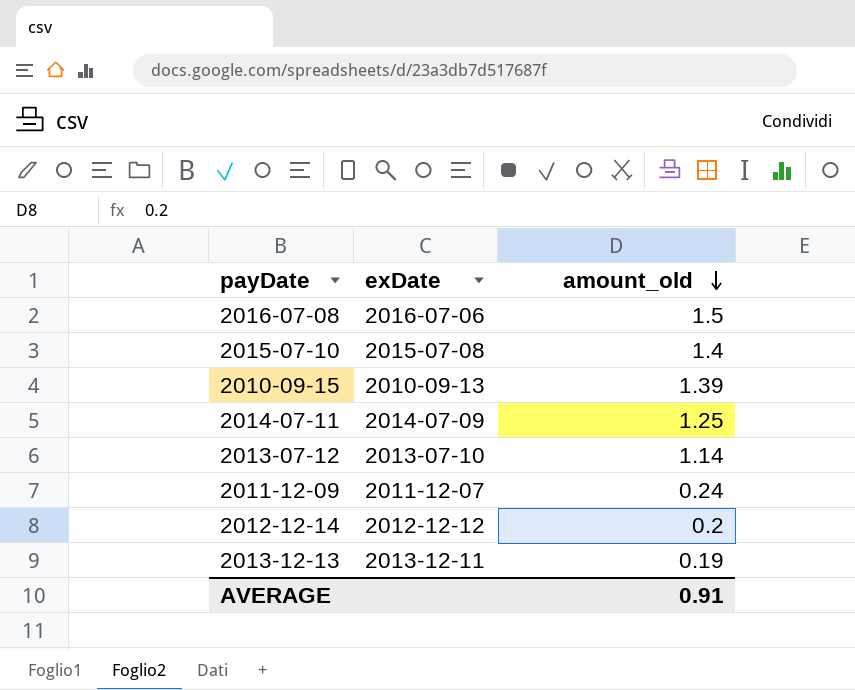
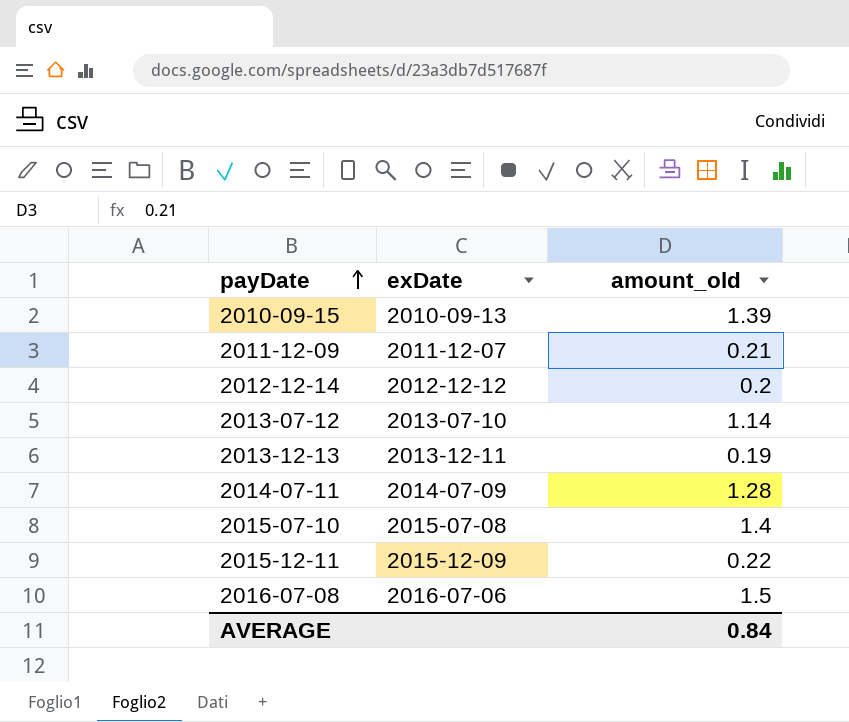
row order: amount_old descending -> payDate ascending
2011-12-09 | amount_old: 0.24 -> 0.21
2014-07-11 | amount_old: 1.25 -> 1.28
row 2015-12-11: none -> 2015-12-09 | 0.22
AVERAGE | amount_old: 0.91 -> 0.84

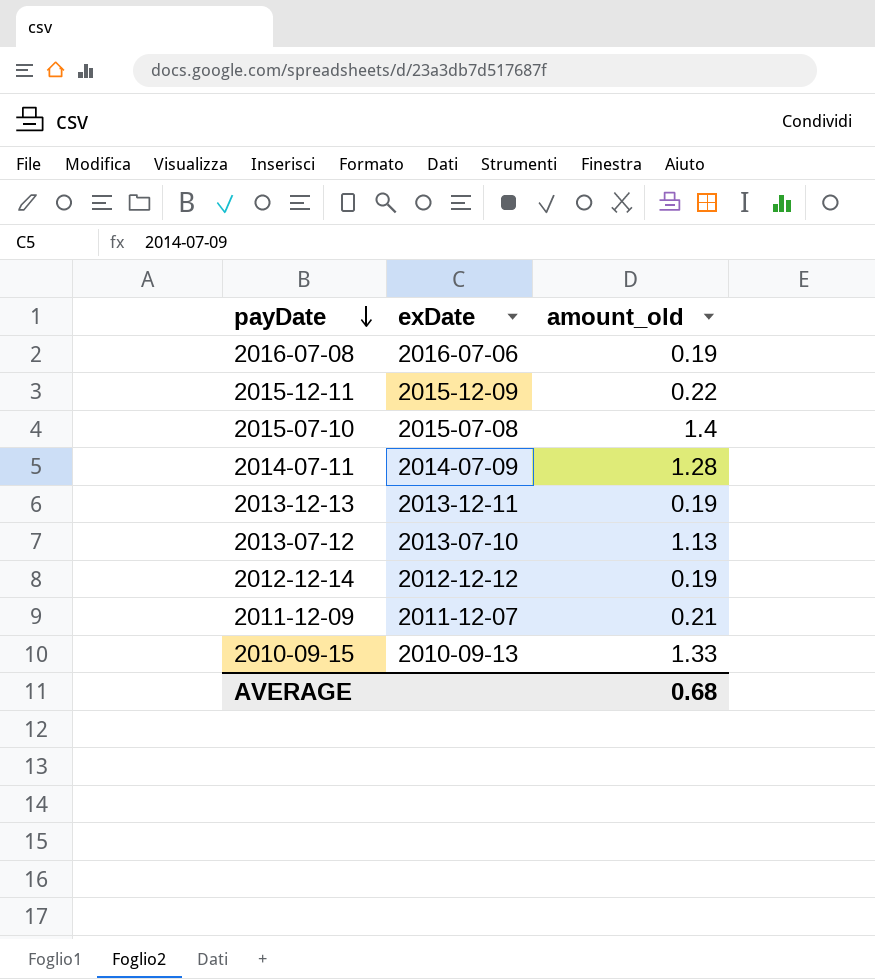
row order: payDate ascending -> payDate descending
2016-07-08 | amount_old: 1.5 -> 0.19
2013-07-12 | amount_old: 1.14 -> 1.13
2012-12-14 | amount_old: 0.2 -> 0.19
2010-09-15 | amount_old: 1.39 -> 1.33
AVERAGE | amount_old: 0.84 -> 0.68

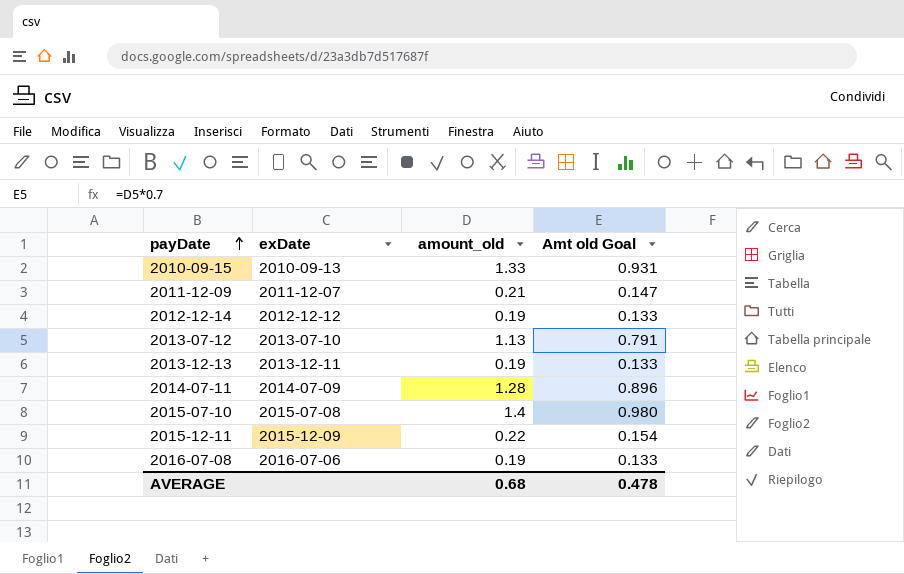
row order: payDate descending -> payDate ascending
column Amt old Goal | formula: none -> [amount_old] * 0.7

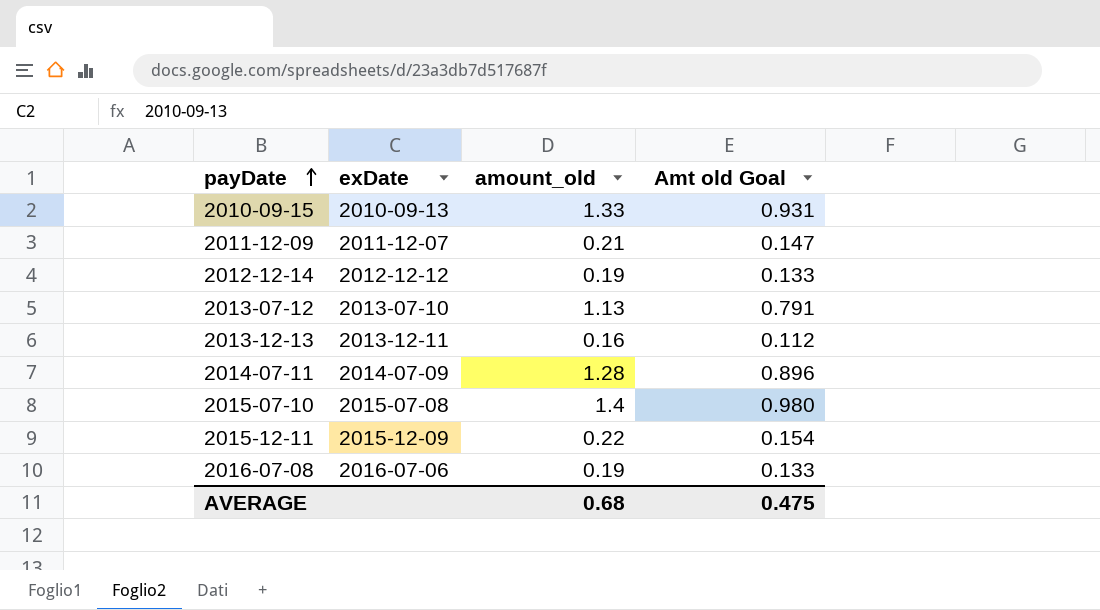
2013-12-13 | amount_old: 0.19 -> 0.16
2013-12-13 | Amt old Goal: 0.133 -> 0.112
AVERAGE | Amt old Goal: 0.478 -> 0.475

